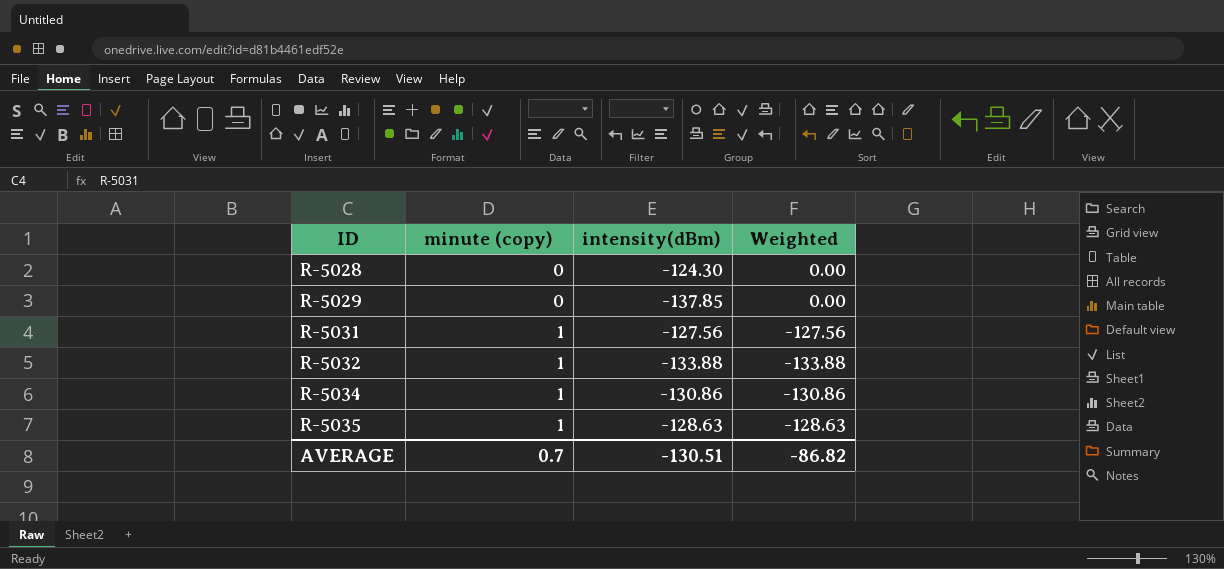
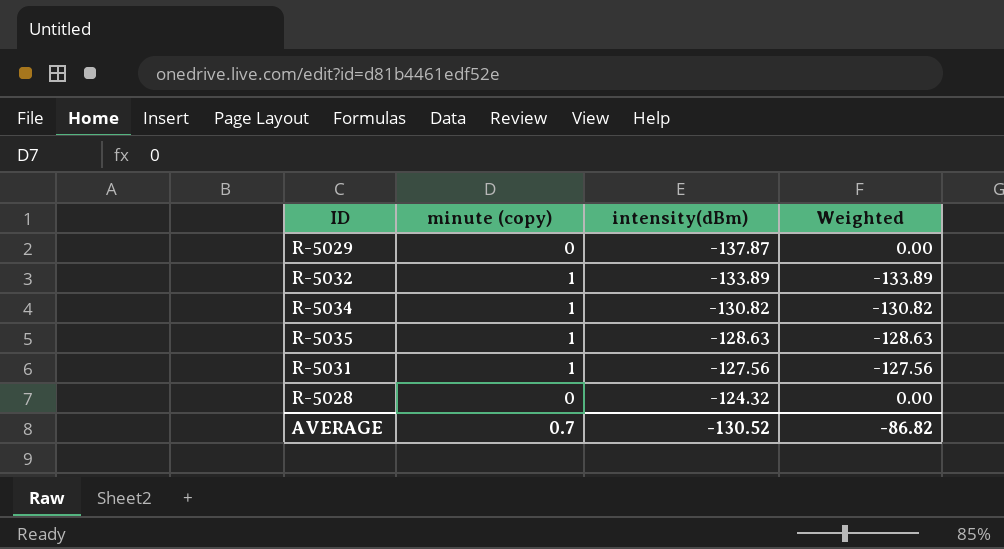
row order: ID ascending -> intensity(dBm) ascending
R-5029 | intensity(dBm): -137.85 -> -137.87
R-5032 | intensity(dBm): -133.88 -> -133.89
R-5032 | Weighted: -133.88 -> -133.89
R-5034 | intensity(dBm): -130.86 -> -130.82
R-5034 | Weighted: -130.86 -> -130.82
R-5028 | intensity(dBm): -124.30 -> -124.32
AVERAGE | intensity(dBm): -130.51 -> -130.52

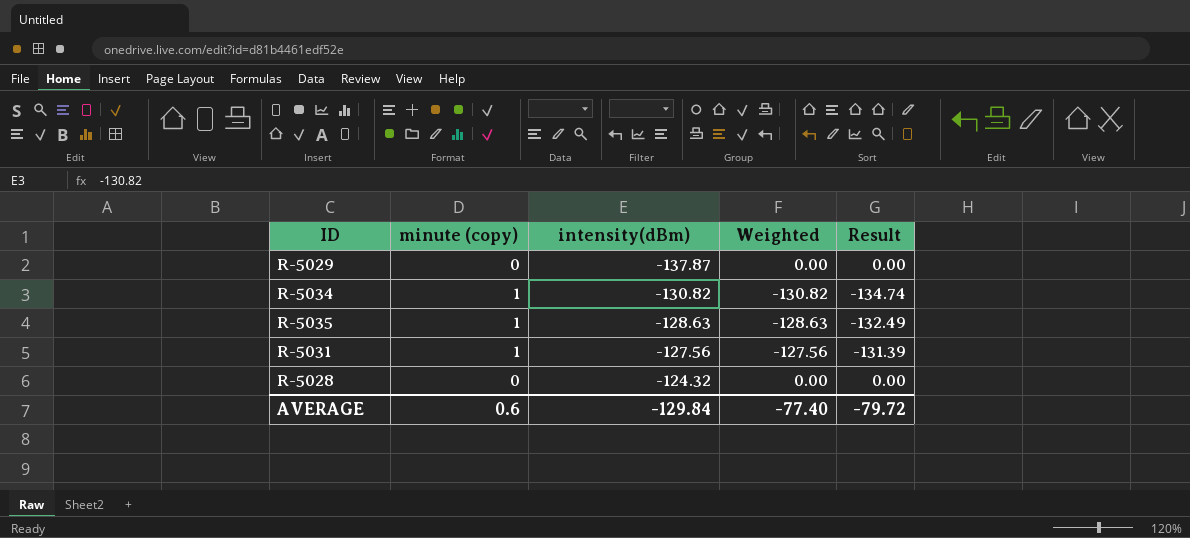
column Result | formula: none -> [Weighted] * 1.03
row R-5032: 1 | -133.89 | -133.89 -> none
AVERAGE | minute (copy): 0.7 -> 0.6
AVERAGE | intensity(dBm): -130.52 -> -129.84
AVERAGE | Weighted: -86.82 -> -77.40

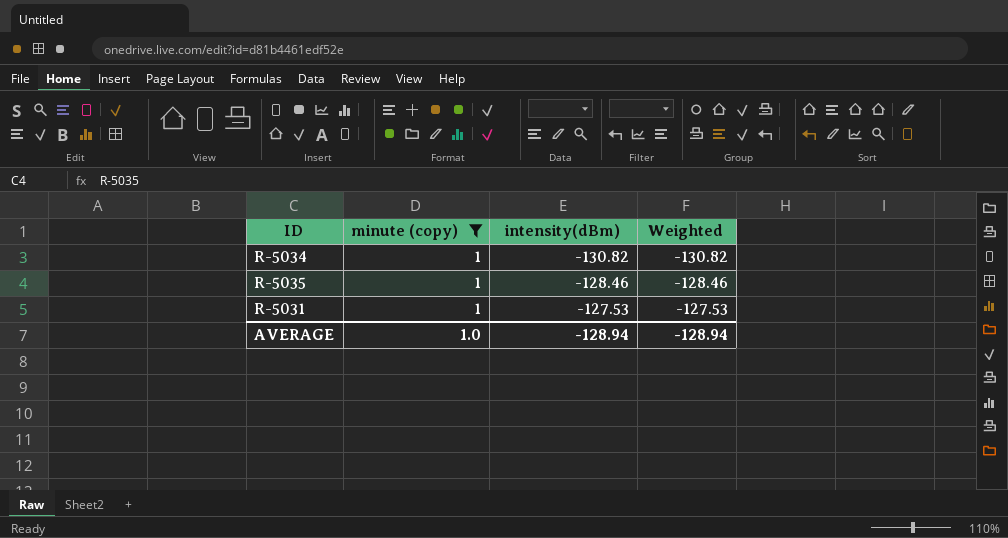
filter: none -> minute (copy) = 1
column Result | formula: [Weighted] * 1.03 -> none
R-5035 | intensity(dBm): -128.63 -> -128.46
R-5035 | Weighted: -128.63 -> -128.46
R-5031 | intensity(dBm): -127.56 -> -127.53
R-5031 | Weighted: -127.56 -> -127.53
AVERAGE | minute (copy): 0.6 -> 1.0
AVERAGE | intensity(dBm): -129.84 -> -128.94
AVERAGE | Weighted: -77.40 -> -128.94

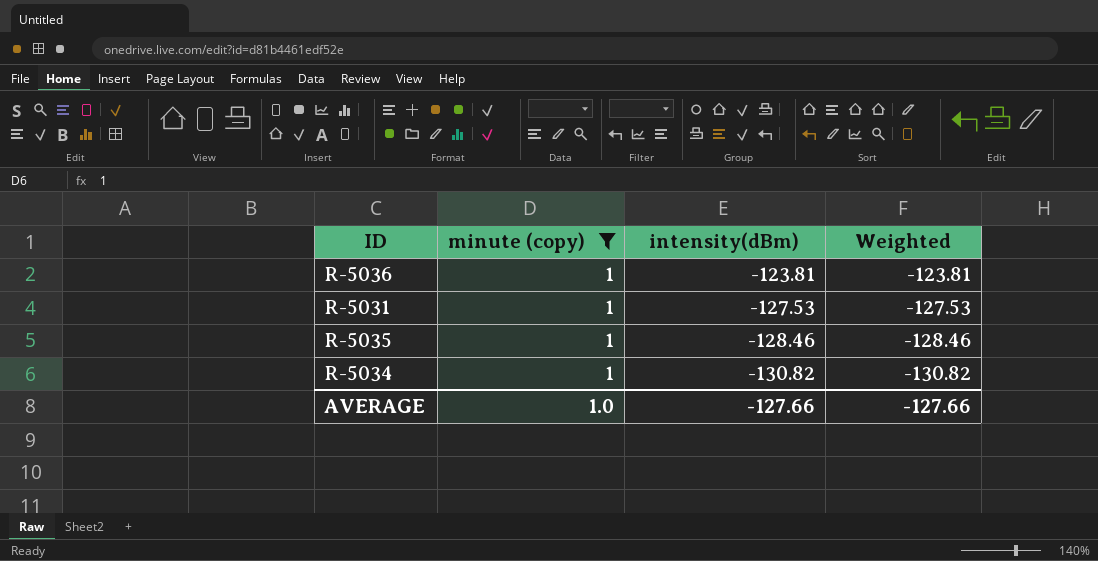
row order: intensity(dBm) ascending -> intensity(dBm) descending
row R-5036: none -> 1 | -123.81 | -123.81
AVERAGE | intensity(dBm): -128.94 -> -127.66
AVERAGE | Weighted: -128.94 -> -127.66

